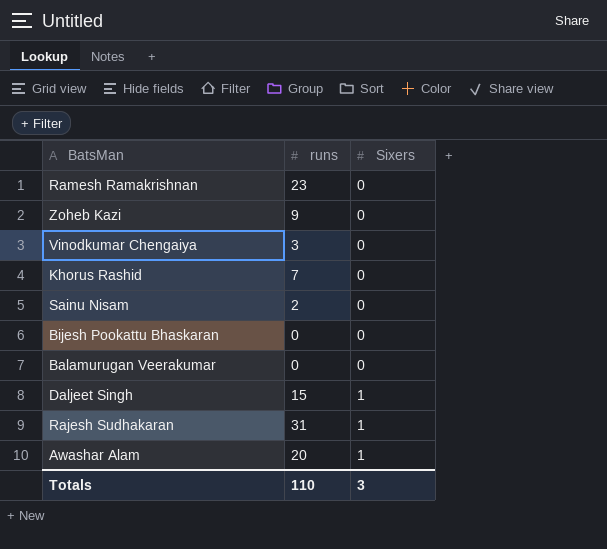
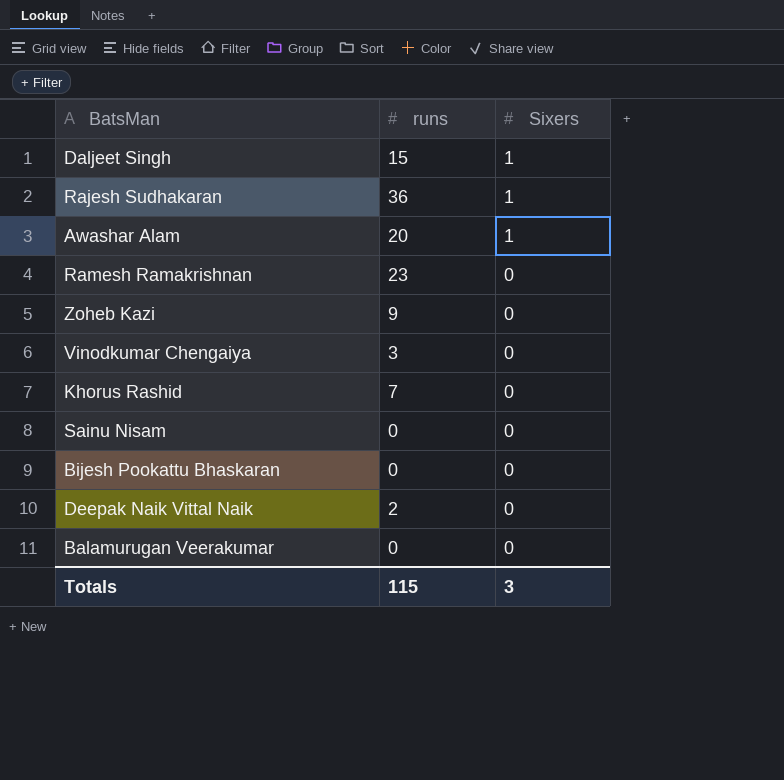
row order: Sixers ascending -> Sixers descending
Rajesh Sudhakaran | runs: 31 -> 36
Sainu Nisam | runs: 2 -> 0
row Deepak Naik Vittal Naik: none -> 2 | 0
Totals | runs: 110 -> 115

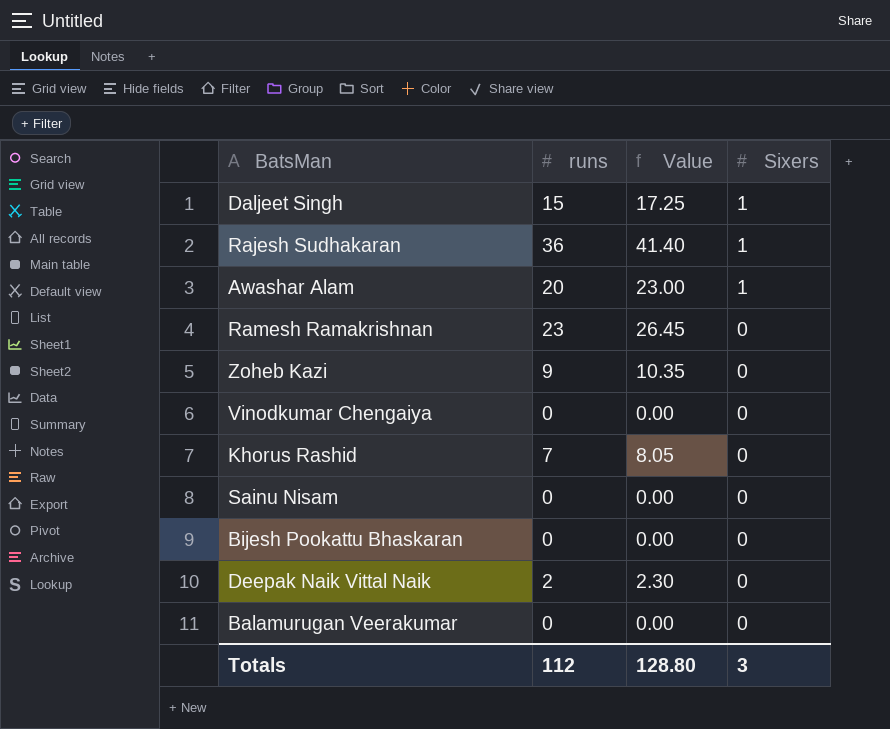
column Value | formula: none -> [runs] * 1.15
Vinodkumar Chengaiya | runs: 3 -> 0
Totals | runs: 115 -> 112

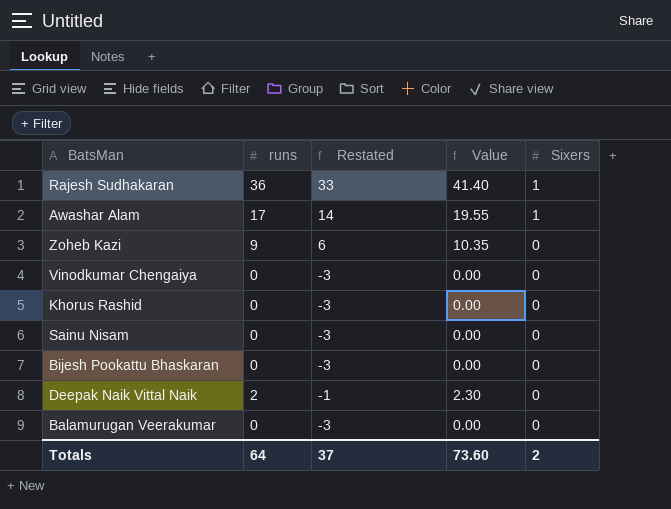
column Restated | formula: none -> [runs] - 3
row Daljeet Singh: 15 | 17.25 | 1 -> none
row Ramesh Ramakrishnan: 23 | 26.45 | 0 -> none
Awashar Alam | runs: 20 -> 17
Awashar Alam | Value: 23.00 -> 19.55
Khorus Rashid | runs: 7 -> 0
Khorus Rashid | Value: 8.05 -> 0.00
Totals | runs: 112 -> 64
Totals | Value: 128.80 -> 73.60
Totals | Sixers: 3 -> 2

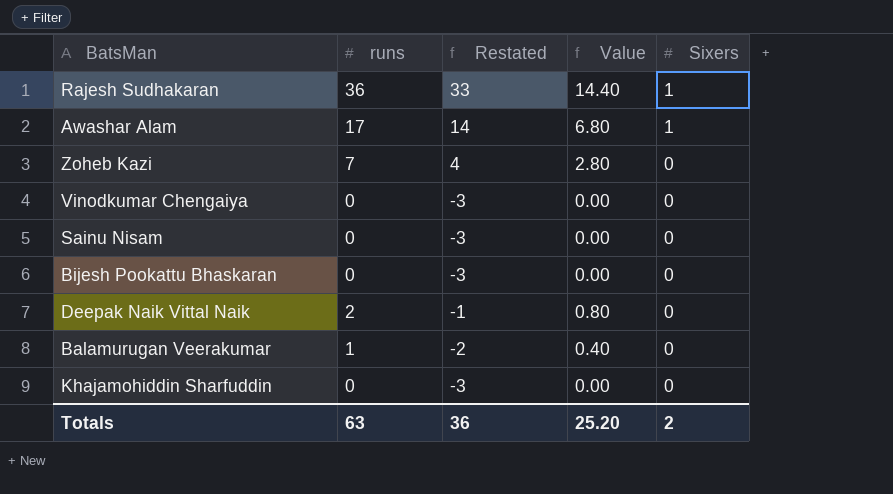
column Value | formula: [runs] * 1.15 -> [runs] * 0.4
row Khorus Rashid: 0 | -3 | 0.00 | 0 -> none
Zoheb Kazi | runs: 9 -> 7
Zoheb Kazi | Restated: 6 -> 4
Balamurugan Veerakumar | runs: 0 -> 1
Balamurugan Veerakumar | Restated: -3 -> -2
row Khajamohiddin Sharfuddin: none -> 0 | -3 | 0.00 | 0
Totals | runs: 64 -> 63
Totals | Restated: 37 -> 36
Totals | Value: 73.60 -> 25.20

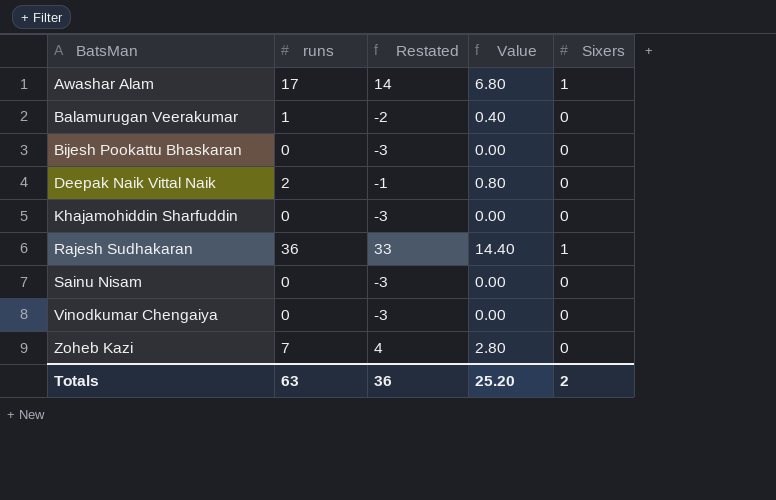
row order: Sixers descending -> BatsMan ascending

